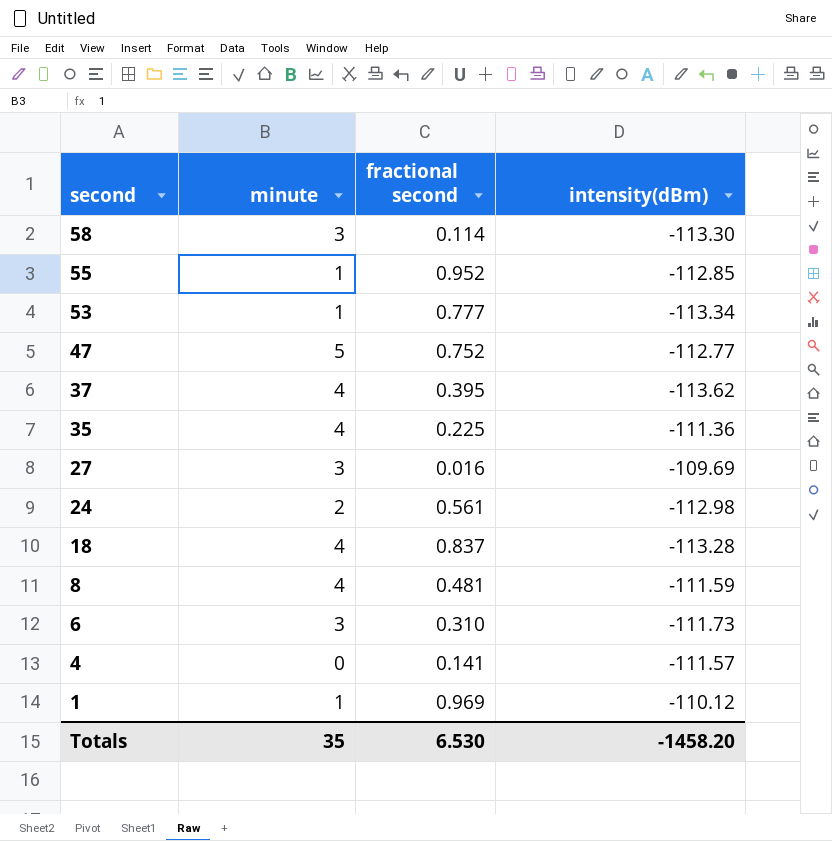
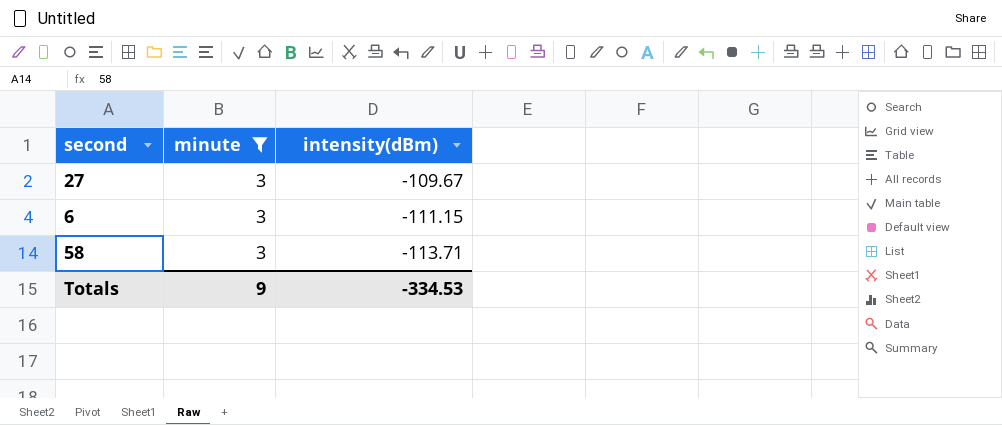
filter: none -> minute = 3
row order: second descending -> intensity(dBm) descending
column fractional second | position: 3 -> none
27 | intensity(dBm): -109.69 -> -109.67
6 | intensity(dBm): -111.73 -> -111.15
58 | intensity(dBm): -113.30 -> -113.71
Totals | minute: 35 -> 9
Totals | intensity(dBm): -1458.20 -> -334.53

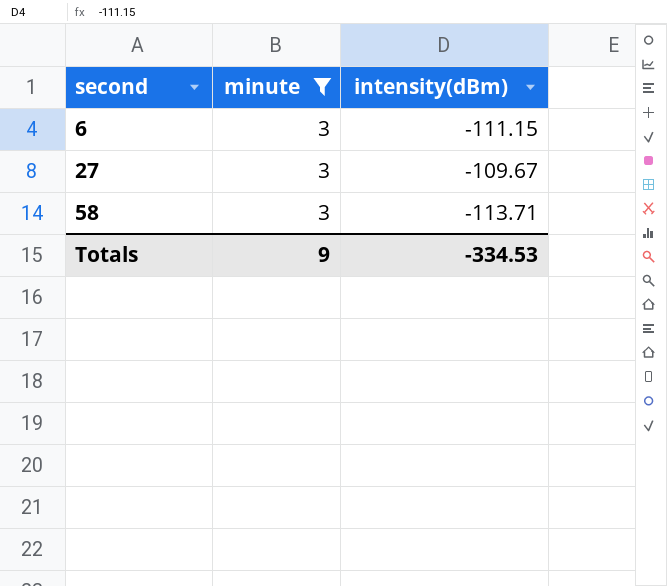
row order: intensity(dBm) descending -> second ascending

